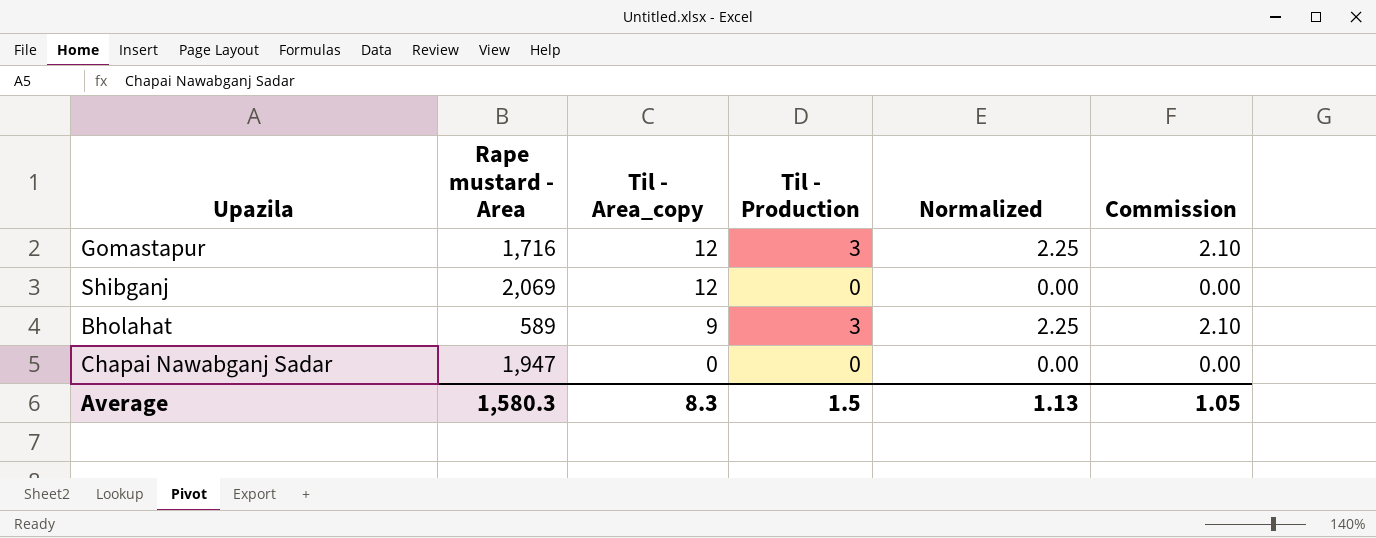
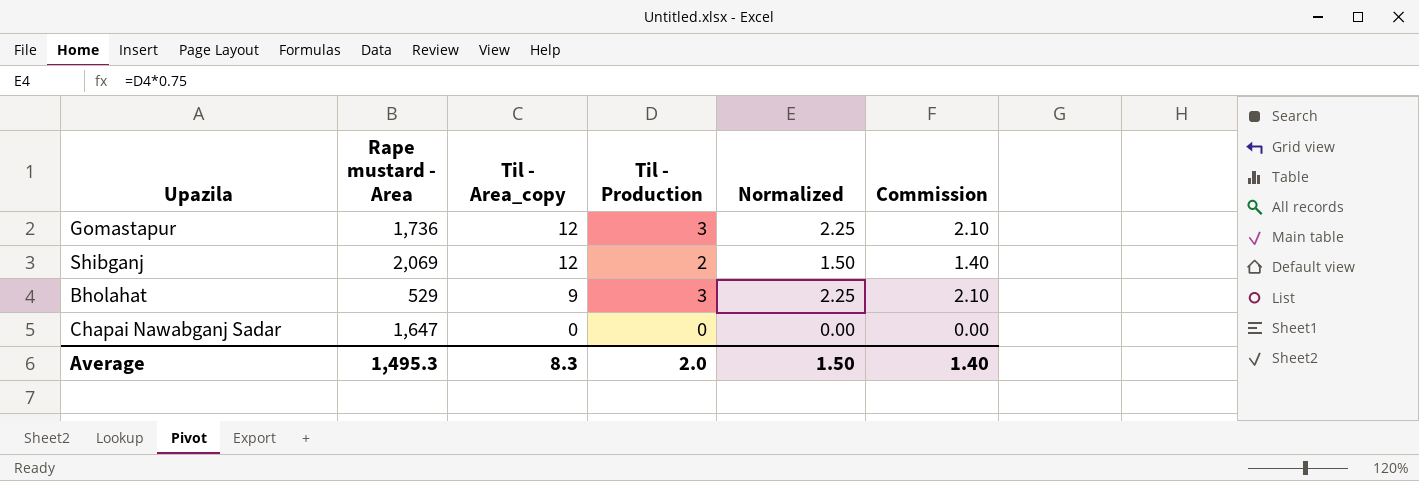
Gomastapur | Rape mustard - Area: 1,716 -> 1,736
Shibganj | Til - Production: 0 -> 2
Shibganj | Normalized: 0.00 -> 1.50
Shibganj | Commission: 0.00 -> 1.40
Bholahat | Rape mustard - Area: 589 -> 529
Chapai Nawabganj Sadar | Rape mustard - Area: 1,947 -> 1,647
Average | Rape mustard - Area: 1,580.3 -> 1,495.3
Average | Til - Production: 1.5 -> 2.0
Average | Normalized: 1.13 -> 1.50
Average | Commission: 1.05 -> 1.40

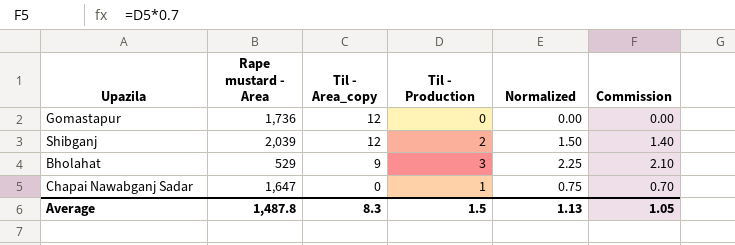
Gomastapur | Til - Production: 3 -> 0
Gomastapur | Normalized: 2.25 -> 0.00
Gomastapur | Commission: 2.10 -> 0.00
Shibganj | Rape mustard - Area: 2,069 -> 2,039
Chapai Nawabganj Sadar | Til - Production: 0 -> 1
Chapai Nawabganj Sadar | Normalized: 0.00 -> 0.75
Chapai Nawabganj Sadar | Commission: 0.00 -> 0.70
Average | Rape mustard - Area: 1,495.3 -> 1,487.8
Average | Til - Production: 2.0 -> 1.5
Average | Normalized: 1.50 -> 1.13
Average | Commission: 1.40 -> 1.05

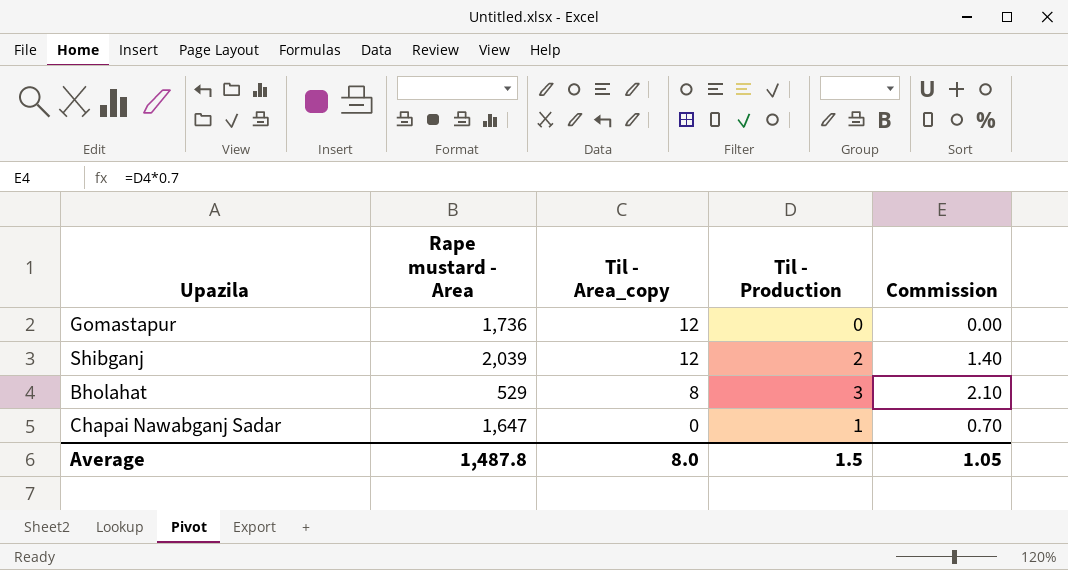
column Normalized | formula: [Til - Production] * 0.75 -> none
Bholahat | Til - Area_copy: 9 -> 8
Average | Til - Area_copy: 8.3 -> 8.0

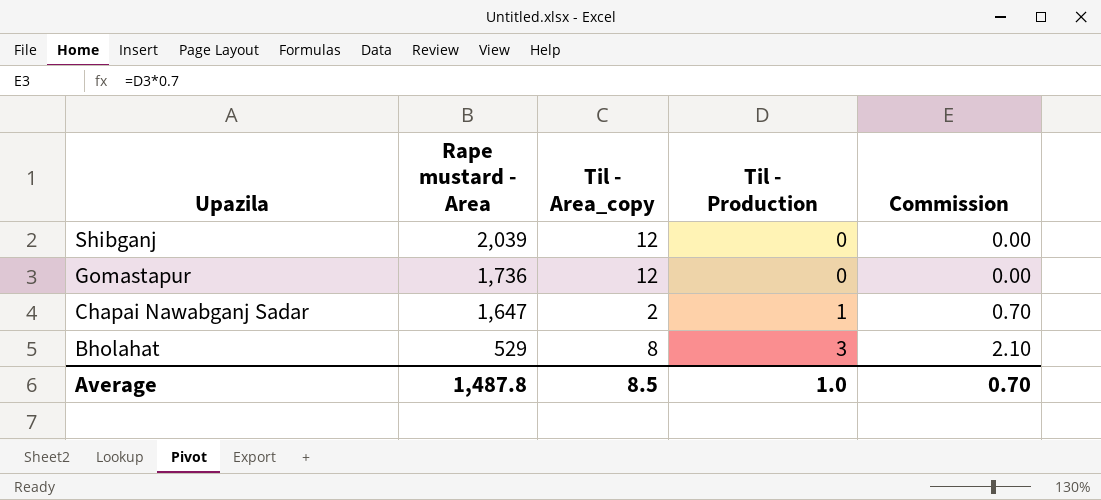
row order: Til - Area_copy descending -> Upazila descending
Shibganj | Til - Production: 2 -> 0
Shibganj | Commission: 1.40 -> 0.00
Chapai Nawabganj Sadar | Til - Area_copy: 0 -> 2
Average | Til - Area_copy: 8.0 -> 8.5
Average | Til - Production: 1.5 -> 1.0
Average | Commission: 1.05 -> 0.70

